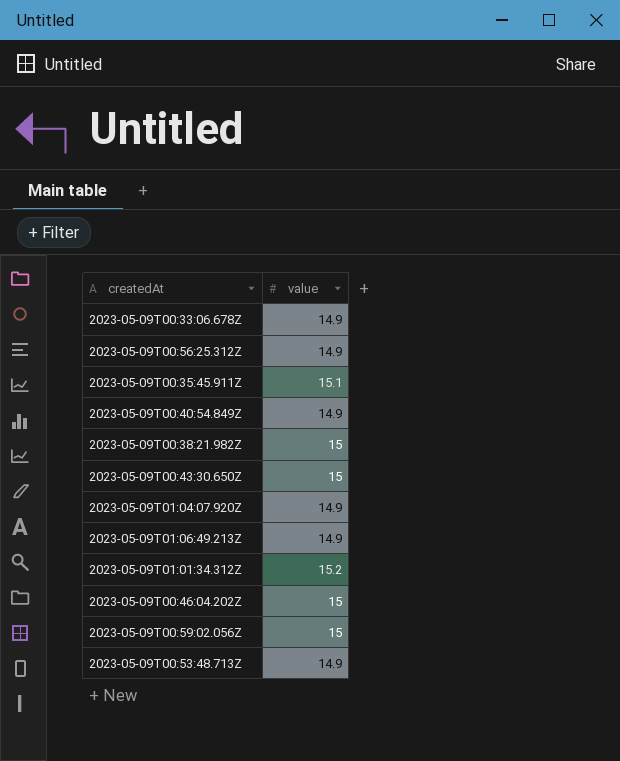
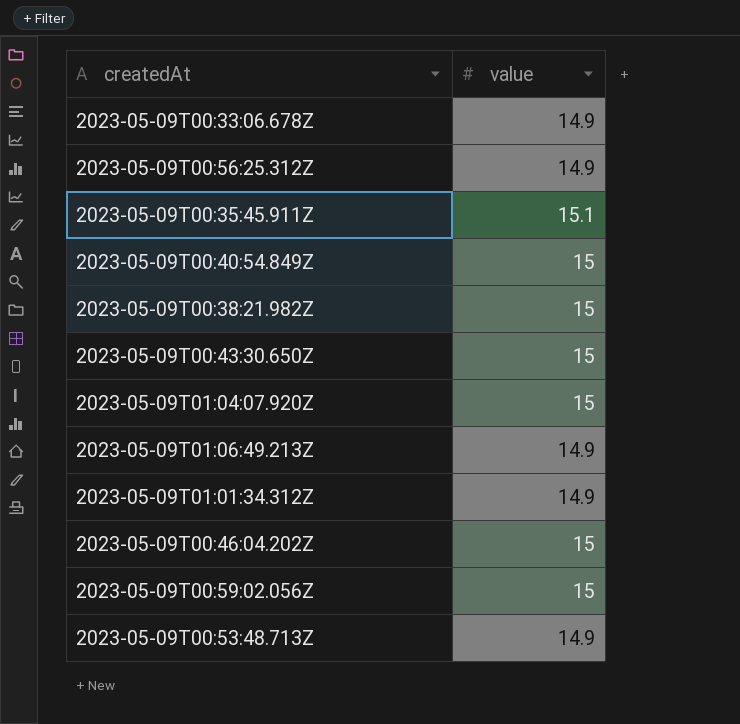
2023-05-09T00:40:54.849Z | value: 14.9 -> 15
2023-05-09T01:04:07.920Z | value: 14.9 -> 15
2023-05-09T01:01:34.312Z | value: 15.2 -> 14.9

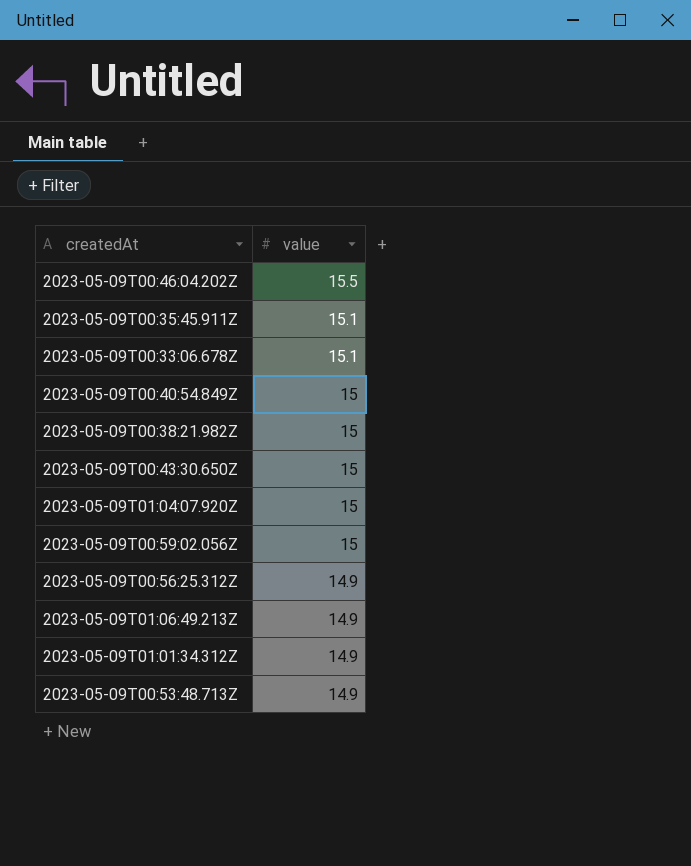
row order: none -> value descending
2023-05-09T00:46:04.202Z | value: 15 -> 15.5
2023-05-09T00:33:06.678Z | value: 14.9 -> 15.1

